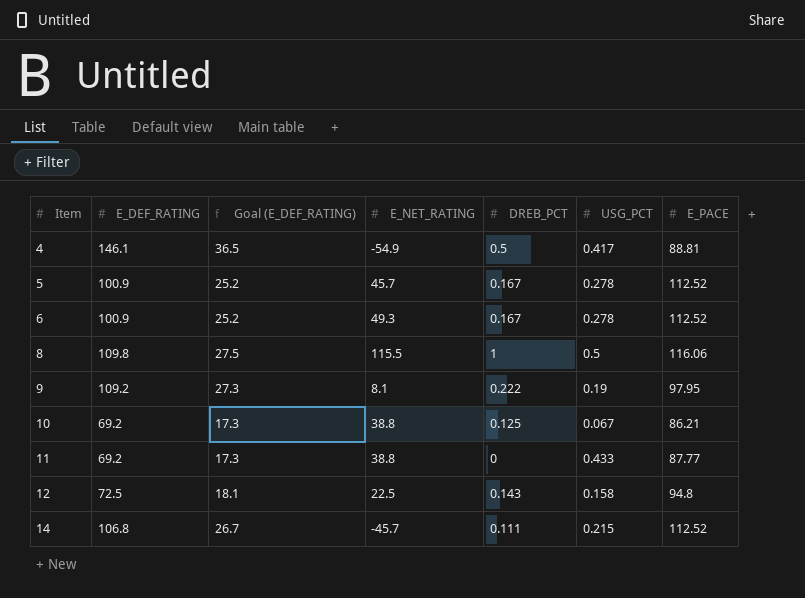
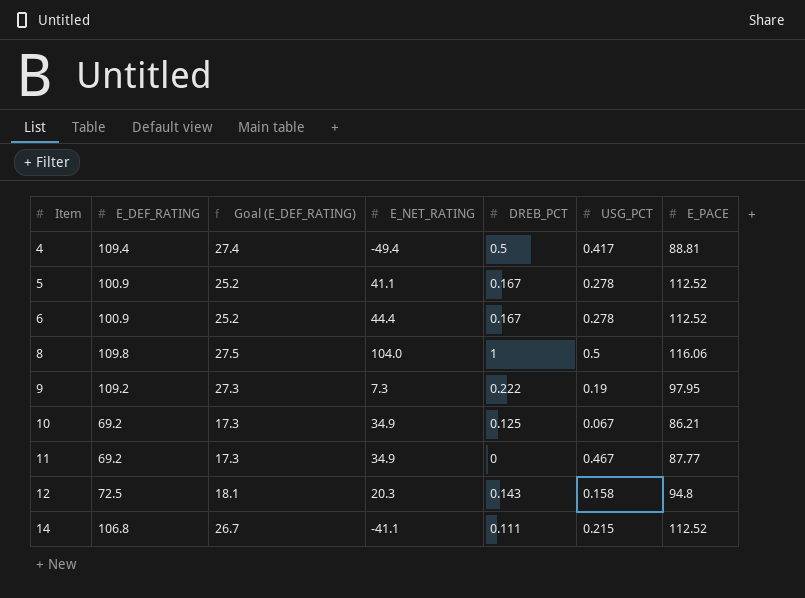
4 | E_DEF_RATING: 146.1 -> 109.4
4 | Goal (E_DEF_RATING): 36.5 -> 27.4
4 | E_NET_RATING: -54.9 -> -49.4
5 | E_NET_RATING: 45.7 -> 41.1
6 | E_NET_RATING: 49.3 -> 44.4
8 | E_NET_RATING: 115.5 -> 104.0
9 | E_NET_RATING: 8.1 -> 7.3
10 | E_NET_RATING: 38.8 -> 34.9
11 | E_NET_RATING: 38.8 -> 34.9
11 | USG_PCT: 0.433 -> 0.467
12 | E_NET_RATING: 22.5 -> 20.3
14 | E_NET_RATING: -45.7 -> -41.1

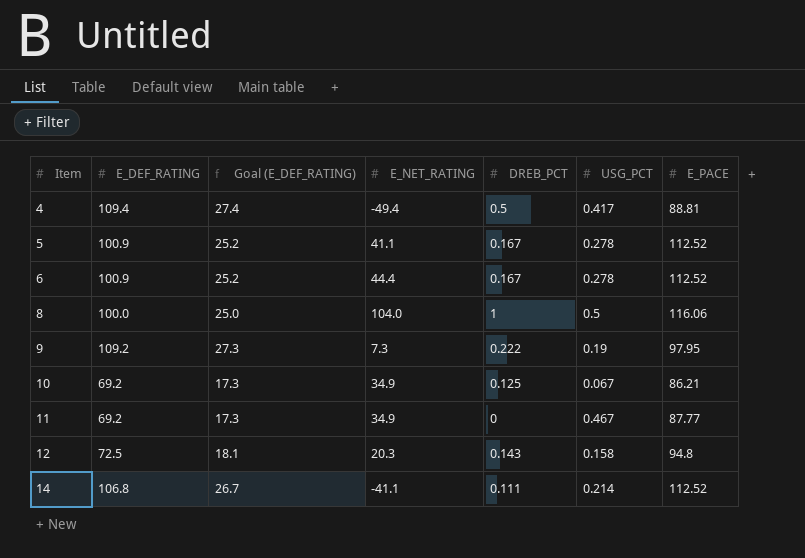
8 | E_DEF_RATING: 109.8 -> 100.0
8 | Goal (E_DEF_RATING): 27.5 -> 25.0
14 | USG_PCT: 0.215 -> 0.214

